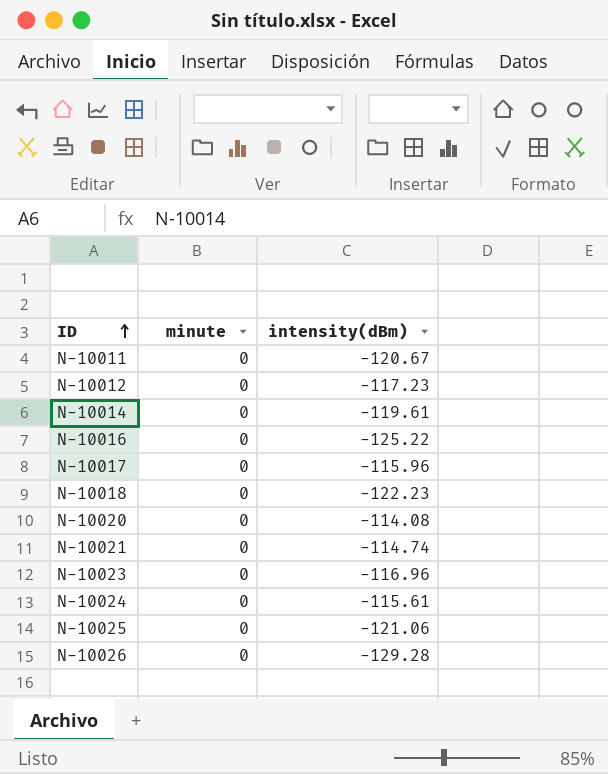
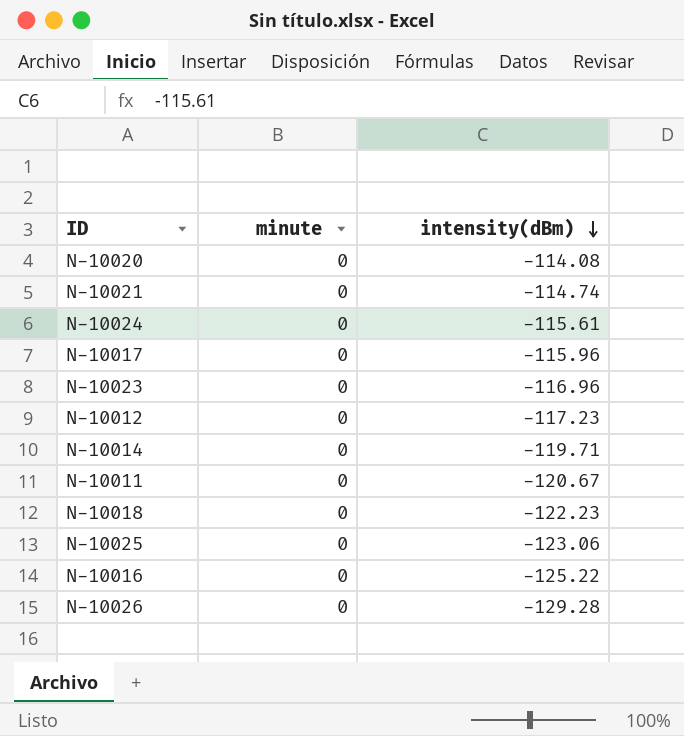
row order: ID ascending -> intensity(dBm) descending
N-10014 | intensity(dBm): -119.61 -> -119.71
N-10025 | intensity(dBm): -121.06 -> -123.06

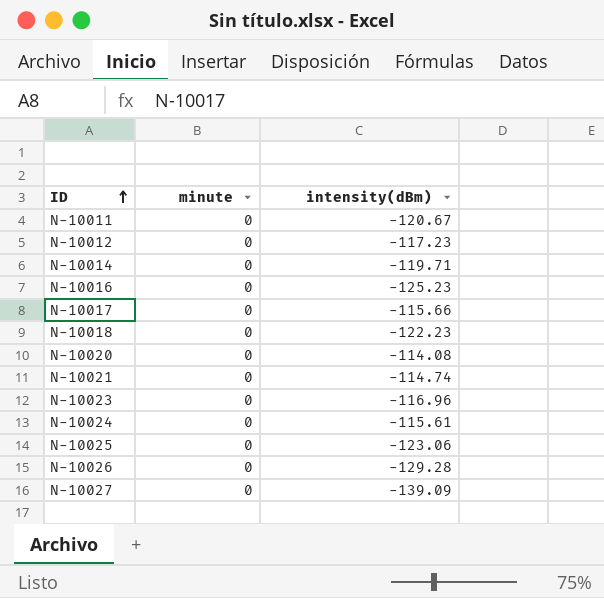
row order: intensity(dBm) descending -> ID ascending
N-10016 | intensity(dBm): -125.22 -> -125.23
N-10017 | intensity(dBm): -115.96 -> -115.66
row N-10027: none -> 0 | -139.09

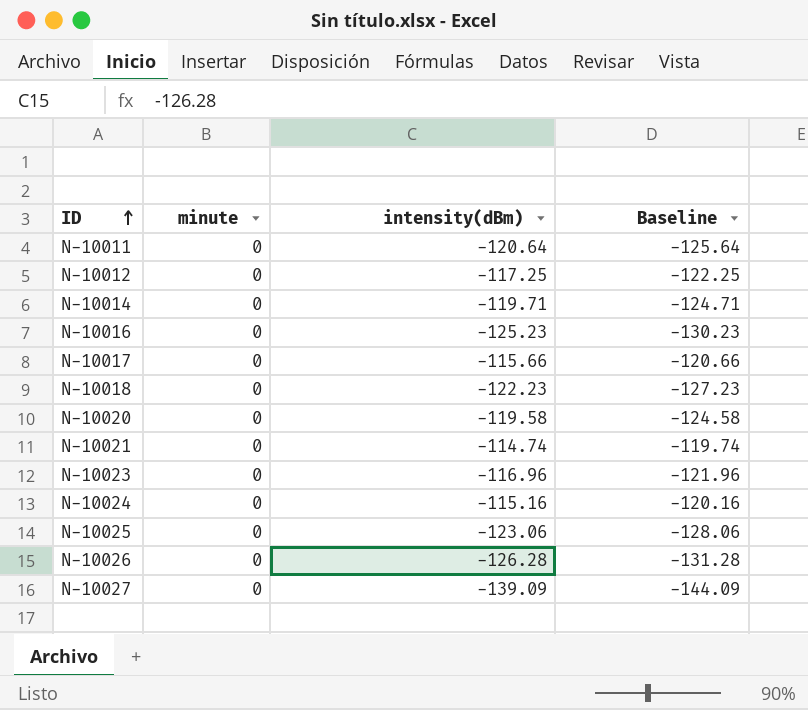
column Baseline | formula: none -> [intensity(dBm)] - 5
N-10011 | intensity(dBm): -120.67 -> -120.64
N-10012 | intensity(dBm): -117.23 -> -117.25
N-10020 | intensity(dBm): -114.08 -> -119.58
N-10024 | intensity(dBm): -115.61 -> -115.16
N-10026 | intensity(dBm): -129.28 -> -126.28

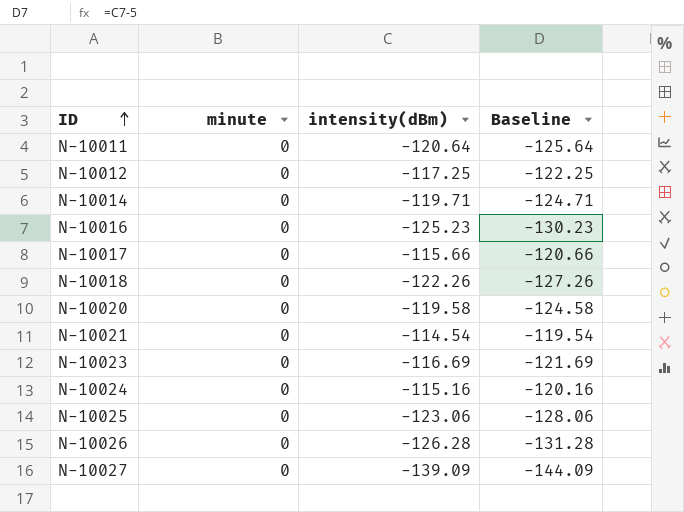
N-10018 | intensity(dBm): -122.23 -> -122.26
N-10018 | Baseline: -127.23 -> -127.26
N-10021 | intensity(dBm): -114.74 -> -114.54
N-10021 | Baseline: -119.74 -> -119.54
N-10023 | intensity(dBm): -116.96 -> -116.69
N-10023 | Baseline: -121.96 -> -121.69

